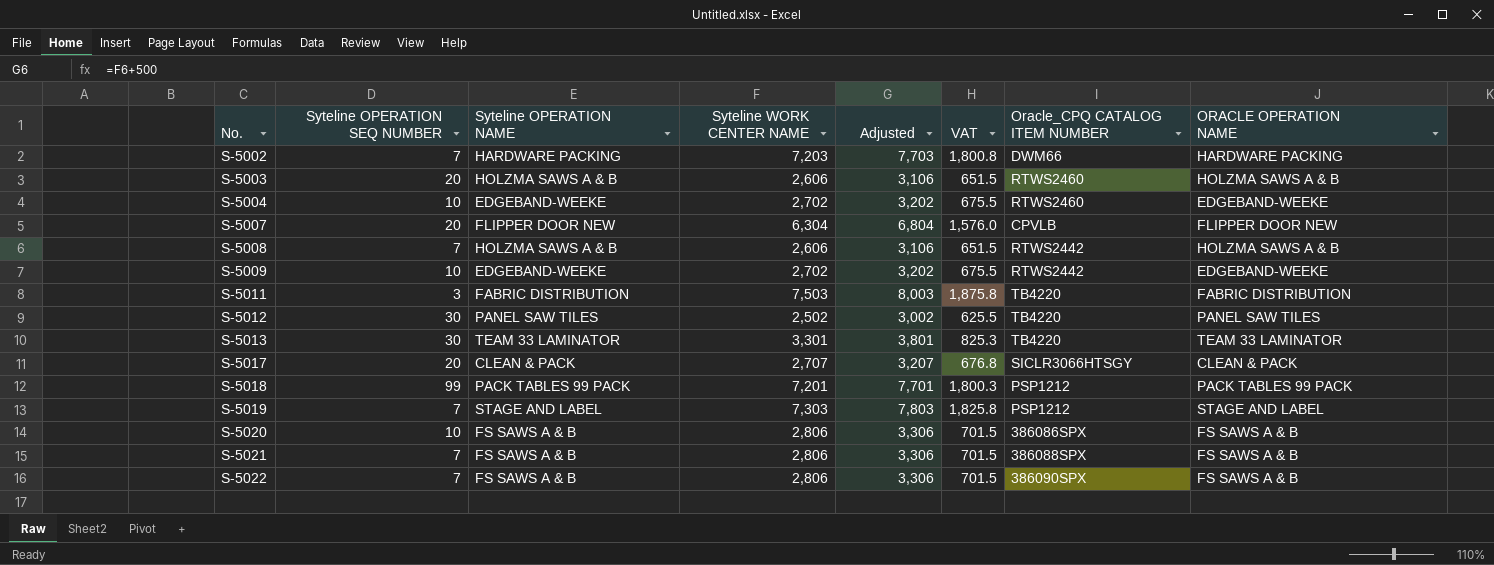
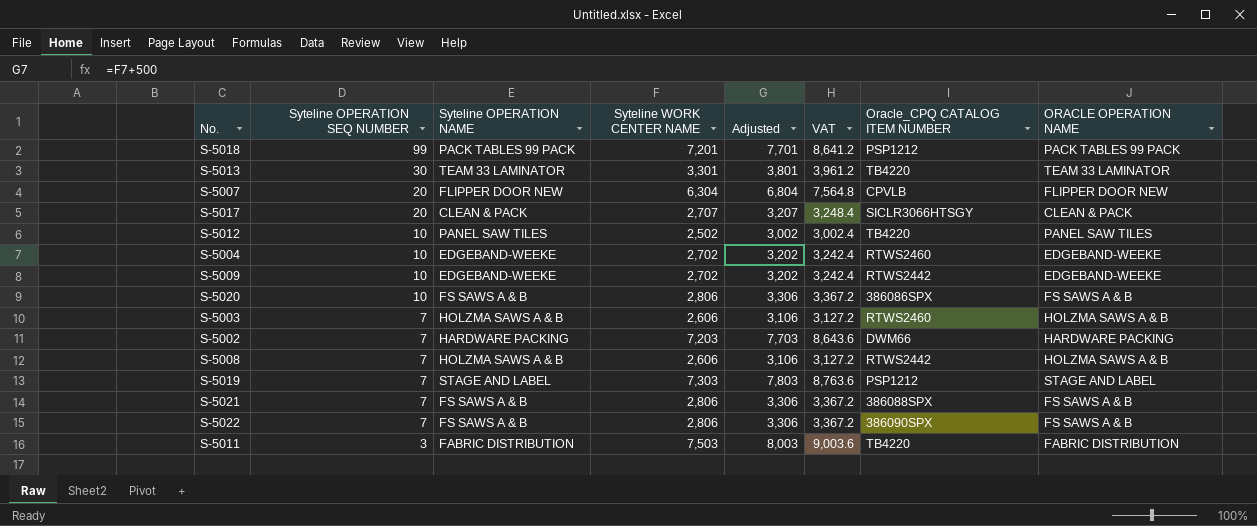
row order: No. ascending -> Syteline OPERATION SEQ NUMBER descending
column VAT | formula: [Syteline WORK CENTER NAME] * 0.25 -> [Syteline WORK CENTER NAME] * 1.2
S-5012 | Syteline OPERATION SEQ NUMBER: 30 -> 10
S-5003 | Syteline OPERATION SEQ NUMBER: 20 -> 7

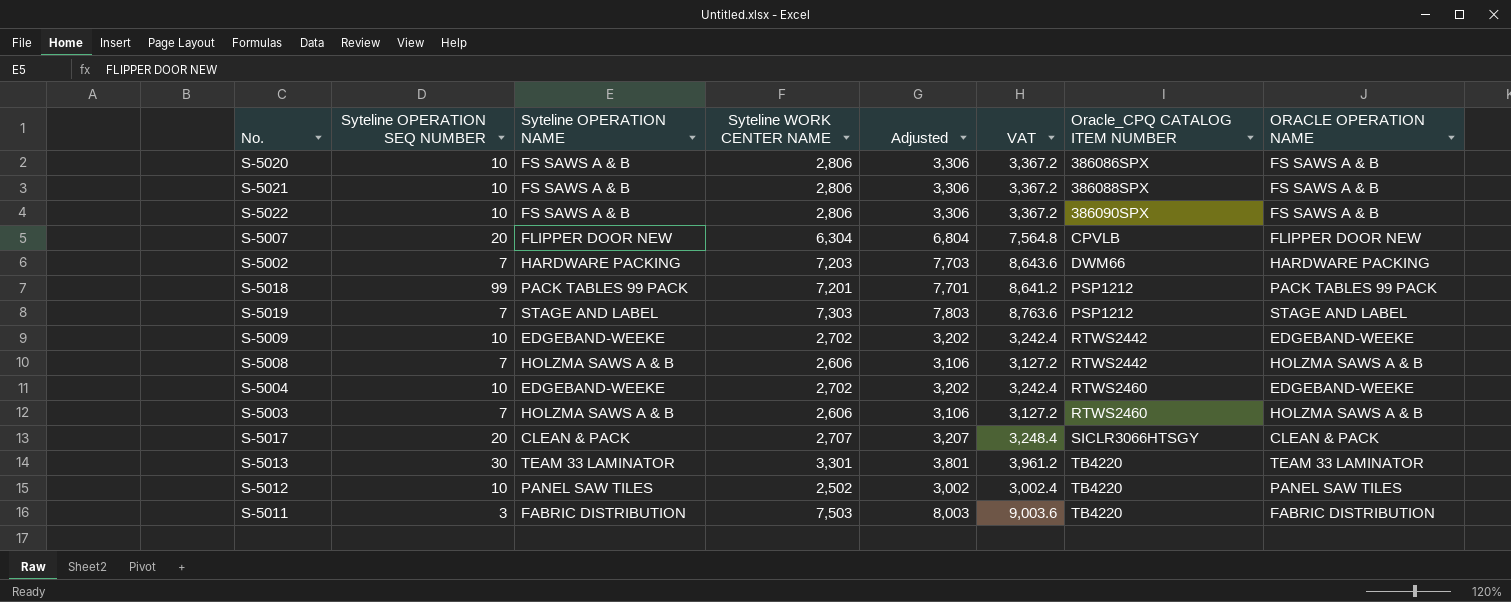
row order: Syteline OPERATION SEQ NUMBER descending -> Oracle_CPQ CATALOG ITEM NUMBER ascending
S-5021 | Syteline OPERATION SEQ NUMBER: 7 -> 10
S-5022 | Syteline OPERATION SEQ NUMBER: 7 -> 10

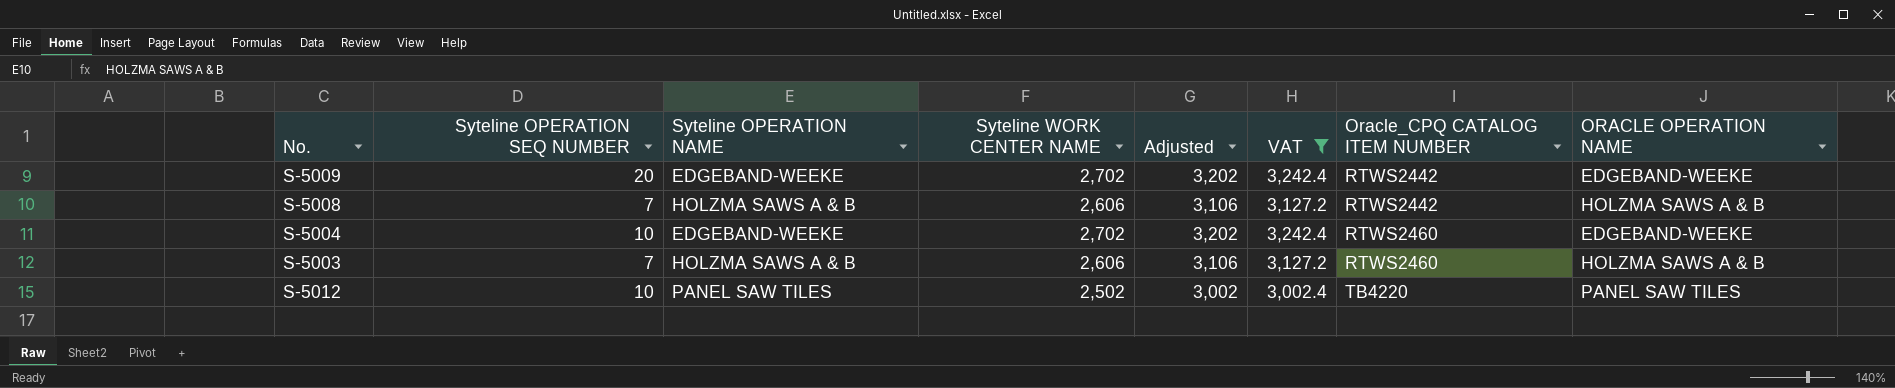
filter: none -> VAT <= 3,242.4
S-5009 | Syteline OPERATION SEQ NUMBER: 10 -> 20

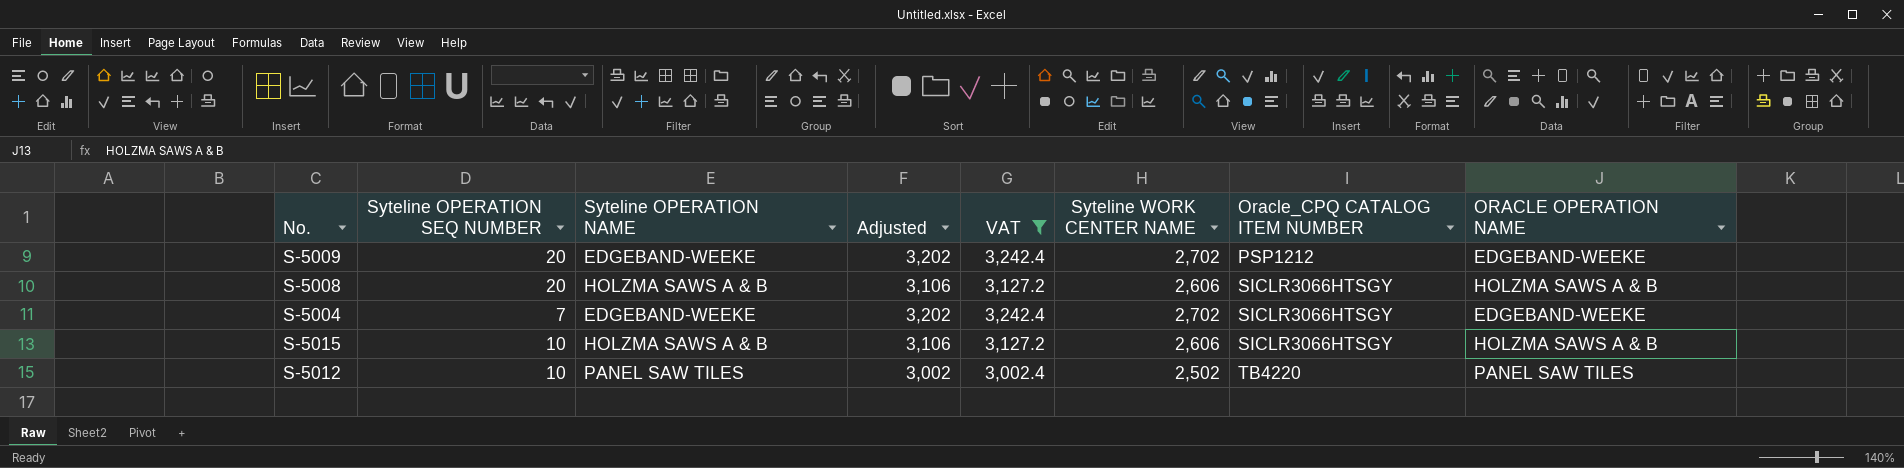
column Syteline WORK CENTER NAME | position: 4 -> 6
row S-5003: 7 | HOLZMA SAWS A & B | 2,606 | 3,106 | 3,127.2 | RTWS2460 | HOLZMA SAWS A & B -> none
S-5009 | Oracle_CPQ CATALOG ITEM NUMBER: RTWS2442 -> PSP1212
S-5008 | Syteline OPERATION SEQ NUMBER: 7 -> 20
S-5008 | Oracle_CPQ CATALOG ITEM NUMBER: RTWS2442 -> SICLR3066HTSGY
S-5004 | Syteline OPERATION SEQ NUMBER: 10 -> 7
S-5004 | Oracle_CPQ CATALOG ITEM NUMBER: RTWS2460 -> SICLR3066HTSGY
row S-5015: none -> 10 | HOLZMA SAWS A & B | 3,106 | 3,127.2 | 2,606 | SICLR3066HTSGY | HOLZMA SAWS A & B

